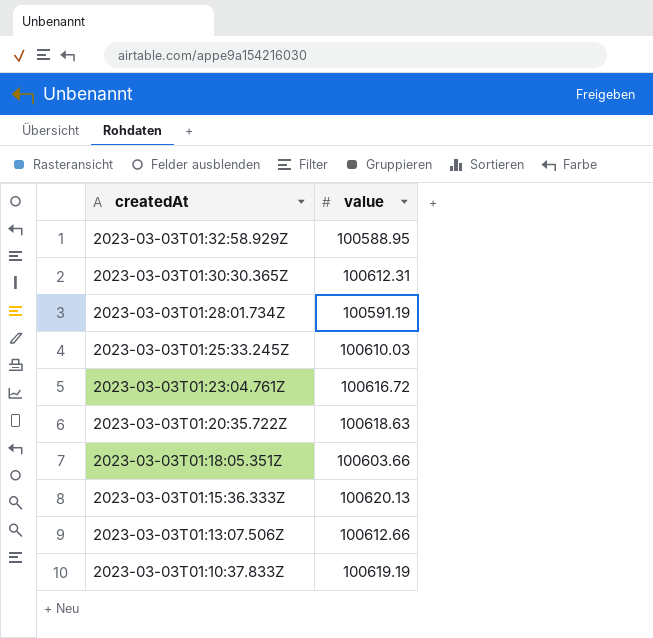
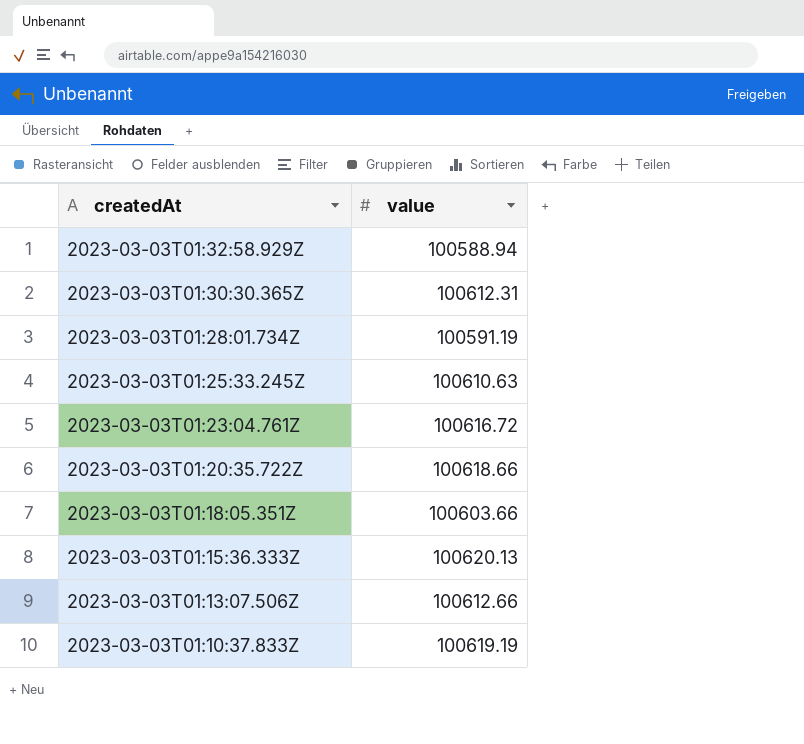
2023-03-03T01:32:58.929Z | value: 100588.95 -> 100588.94
2023-03-03T01:25:33.245Z | value: 100610.03 -> 100610.63
2023-03-03T01:20:35.722Z | value: 100618.63 -> 100618.66

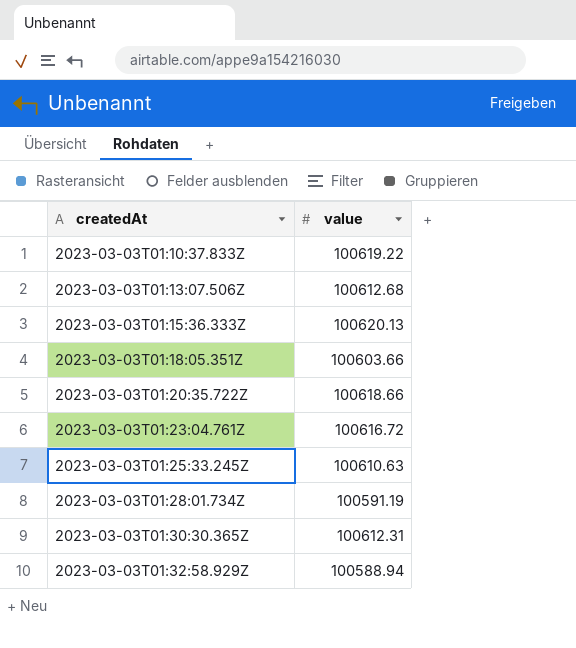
row order: createdAt descending -> createdAt ascending
2023-03-03T01:10:37.833Z | value: 100619.19 -> 100619.22
2023-03-03T01:13:07.506Z | value: 100612.66 -> 100612.68

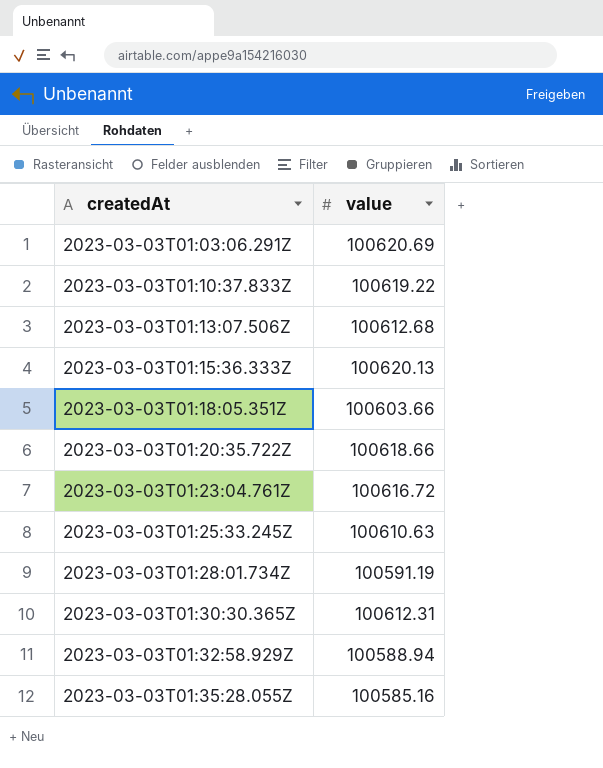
row 2023-03-03T01:03:06.291Z: none -> 100620.69
row 2023-03-03T01:35:28.055Z: none -> 100585.16

